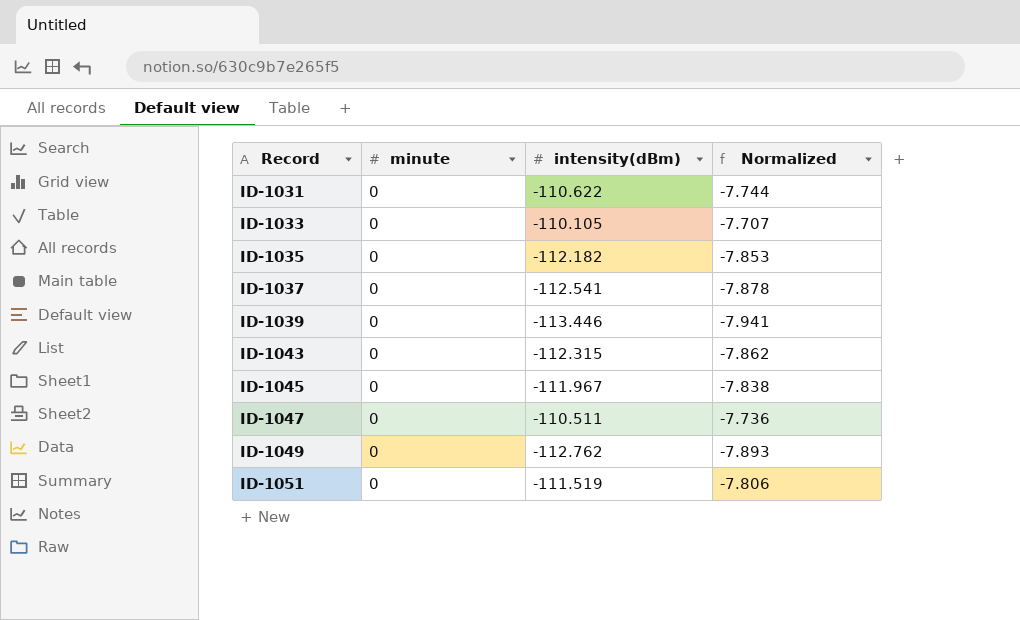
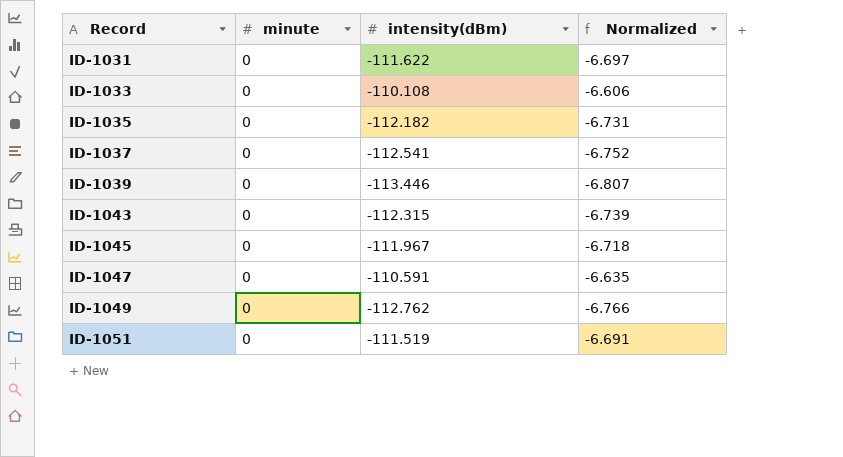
column Normalized | formula: [intensity(dBm)] * 0.07 -> [intensity(dBm)] * 0.06
ID-1031 | intensity(dBm): -110.622 -> -111.622
ID-1033 | intensity(dBm): -110.105 -> -110.108
ID-1047 | intensity(dBm): -110.511 -> -110.591

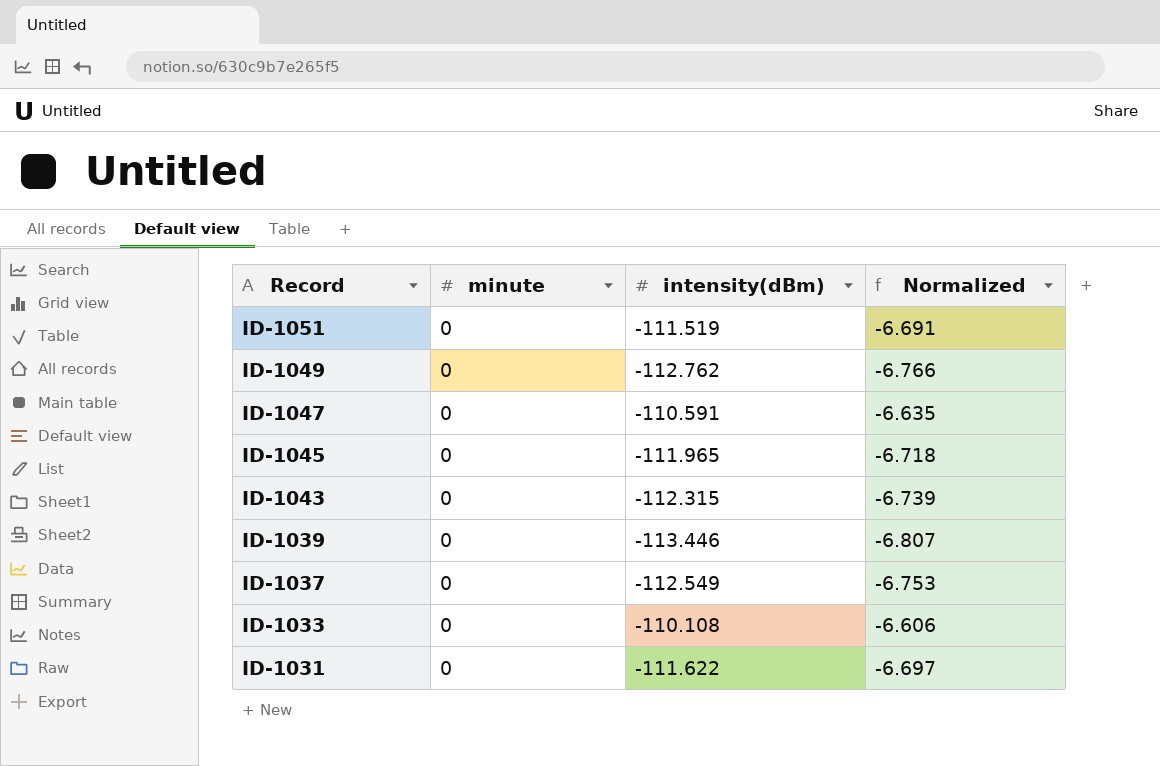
row order: Record ascending -> Record descending
row ID-1035: 0 | -112.182 | -6.731 -> none
ID-1045 | intensity(dBm): -111.967 -> -111.965
ID-1037 | intensity(dBm): -112.541 -> -112.549
ID-1037 | Normalized: -6.752 -> -6.753

